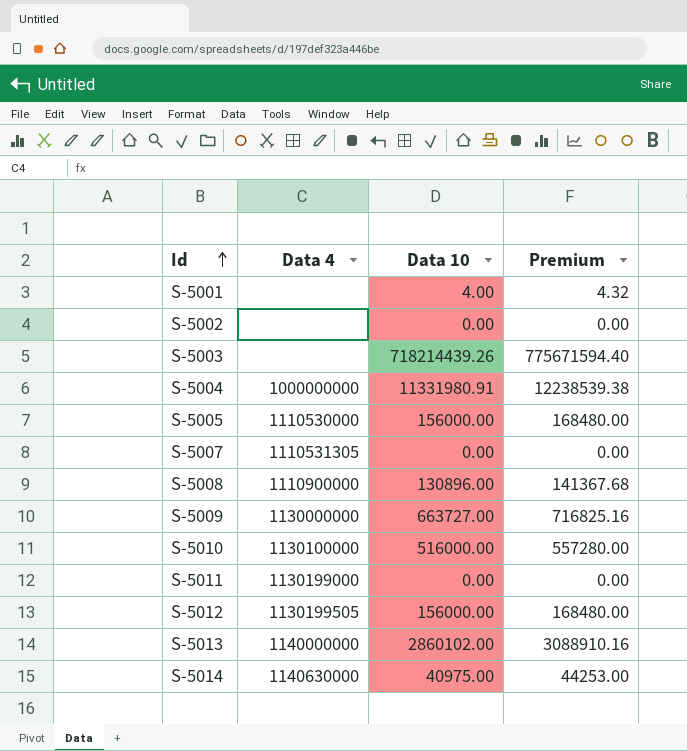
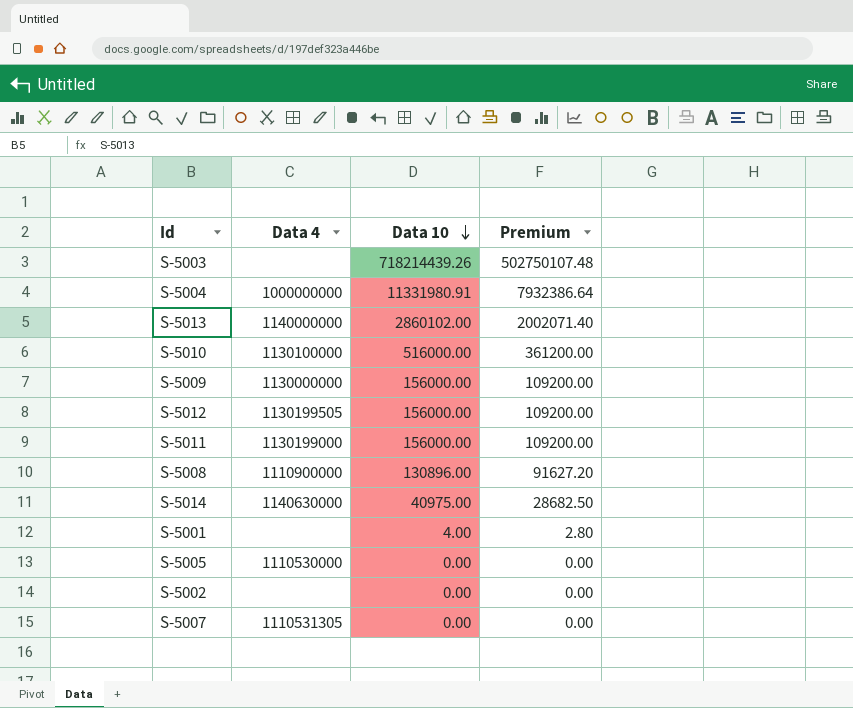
row order: Id ascending -> Data 10 descending
column Premium | formula: [Data 10] * 1.08 -> [Data 10] * 0.7
S-5009 | Data 10: 663727.00 -> 156000.00
S-5011 | Data 10: 0.00 -> 156000.00
S-5005 | Data 10: 156000.00 -> 0.00

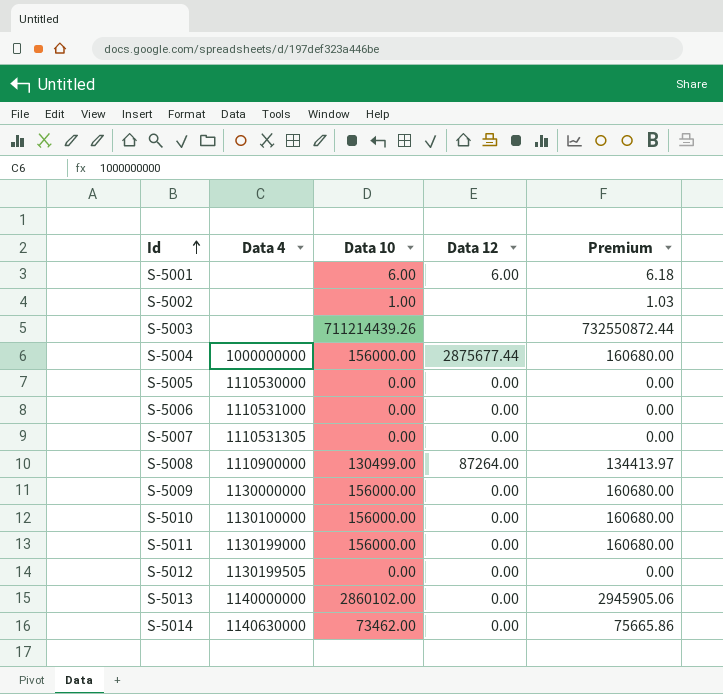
row order: Data 10 descending -> Id ascending
column Data 12 | position: none -> 4
column Premium | formula: [Data 10] * 0.7 -> [Data 10] * 1.03
S-5001 | Data 10: 4.00 -> 6.00
S-5002 | Data 10: 0.00 -> 1.00
S-5003 | Data 10: 718214439.26 -> 711214439.26
S-5004 | Data 10: 11331980.91 -> 156000.00
row S-5006: none -> 1110531000 | 0.00 | 0.00 | 0.00
S-5008 | Data 10: 130896.00 -> 130499.00
S-5010 | Data 10: 516000.00 -> 156000.00
S-5012 | Data 10: 156000.00 -> 0.00
S-5014 | Data 10: 40975.00 -> 73462.00

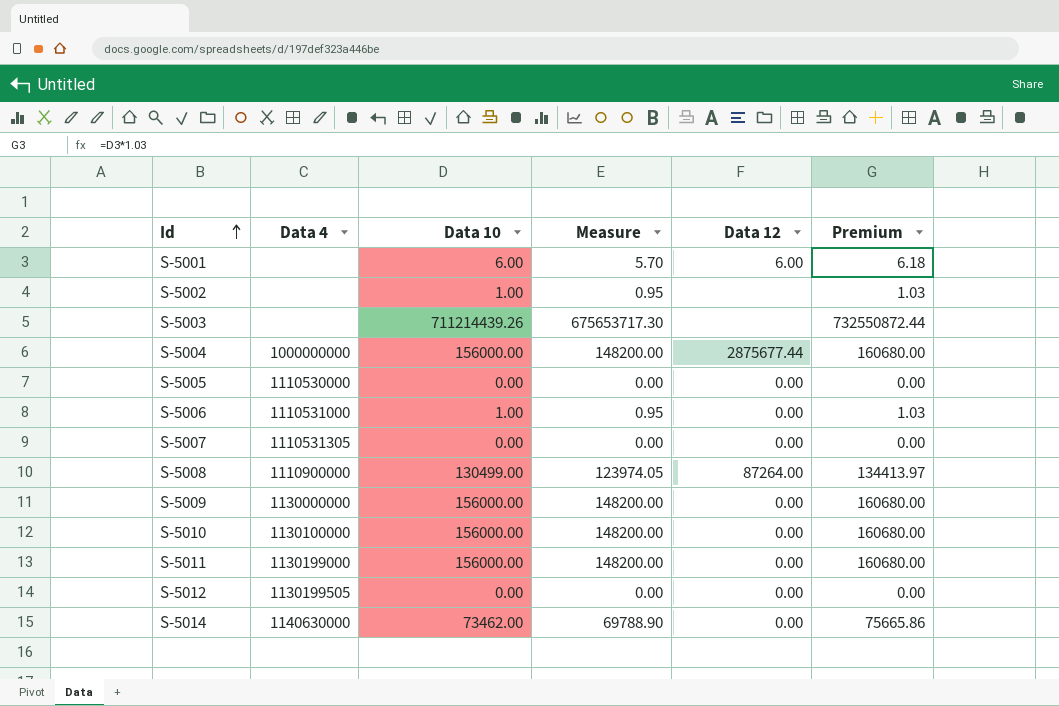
column Measure | formula: none -> [Data 10] * 0.95
row S-5013: 1140000000 | 2860102.00 | 0.00 | 2945905.06 -> none
S-5006 | Data 10: 0.00 -> 1.00
S-5006 | Premium: 0.00 -> 1.03

